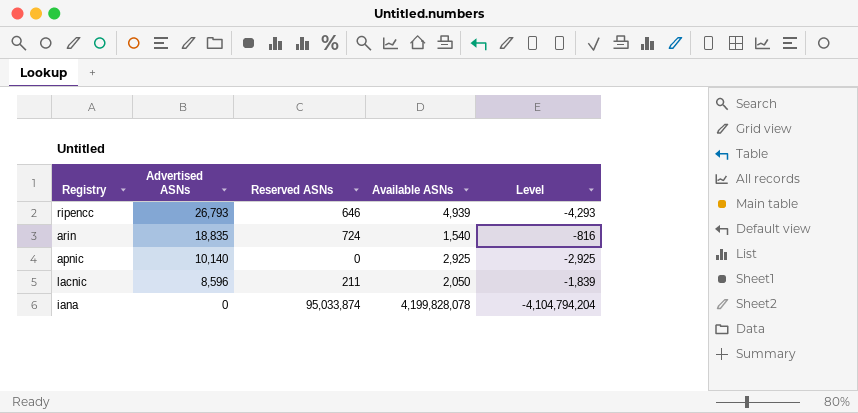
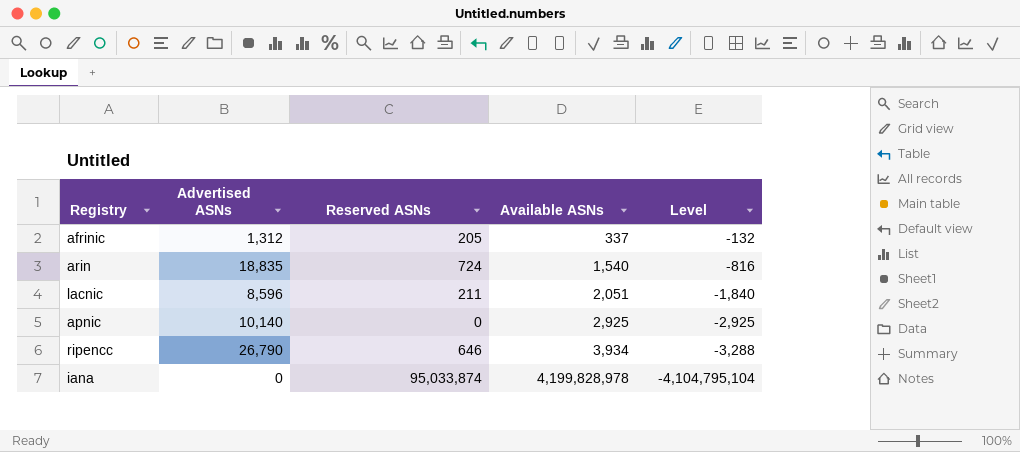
row order: Advertised ASNs descending -> Available ASNs ascending
row afrinic: none -> 1,312 | 205 | 337 | -132
lacnic | Available ASNs: 2,050 -> 2,051
lacnic | Level: -1,839 -> -1,840
ripencc | Advertised ASNs: 26,793 -> 26,790
ripencc | Available ASNs: 4,939 -> 3,934
ripencc | Level: -4,293 -> -3,288
iana | Available ASNs: 4,199,828,078 -> 4,199,828,978
iana | Level: -4,104,794,204 -> -4,104,795,104

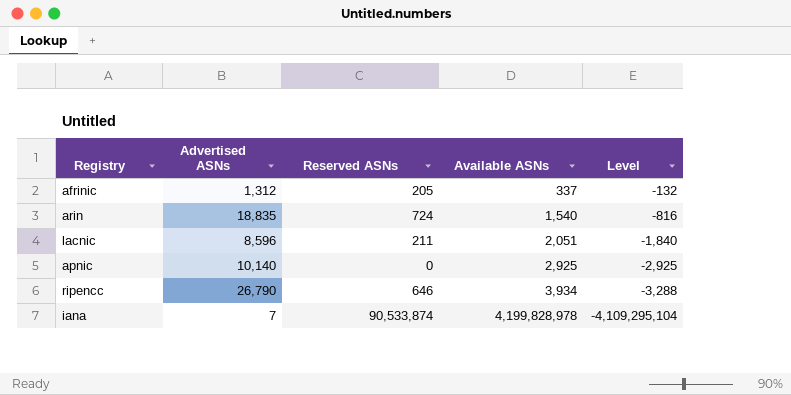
iana | Advertised ASNs: 0 -> 7
iana | Reserved ASNs: 95,033,874 -> 90,533,874
iana | Level: -4,104,795,104 -> -4,109,295,104

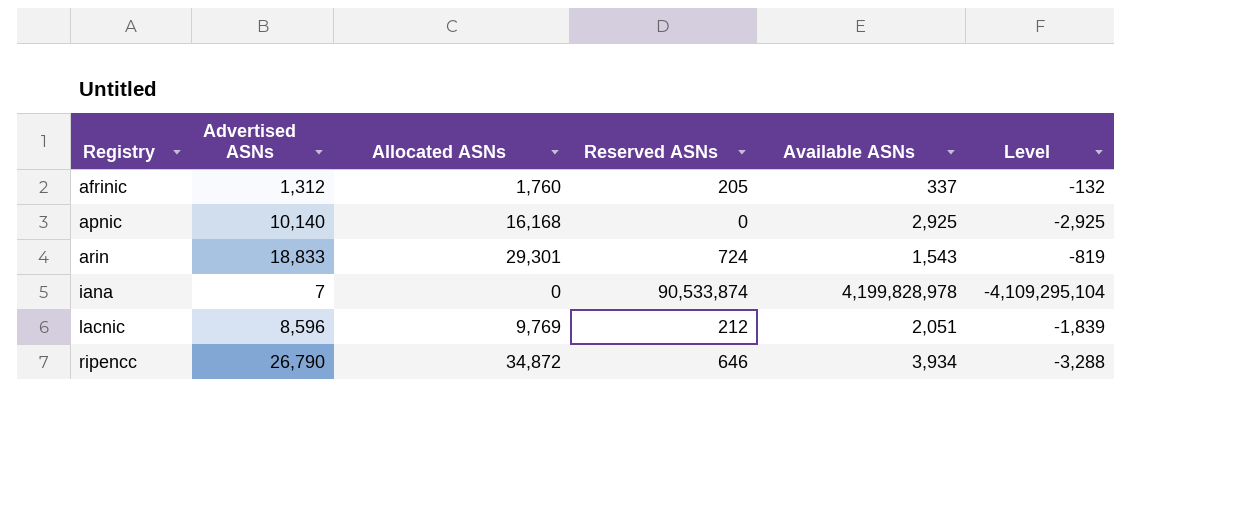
row order: Available ASNs ascending -> Registry ascending
column Allocated ASNs | position: none -> 3
arin | Advertised ASNs: 18,835 -> 18,833
arin | Available ASNs: 1,540 -> 1,543
arin | Level: -816 -> -819
lacnic | Reserved ASNs: 211 -> 212
lacnic | Level: -1,840 -> -1,839

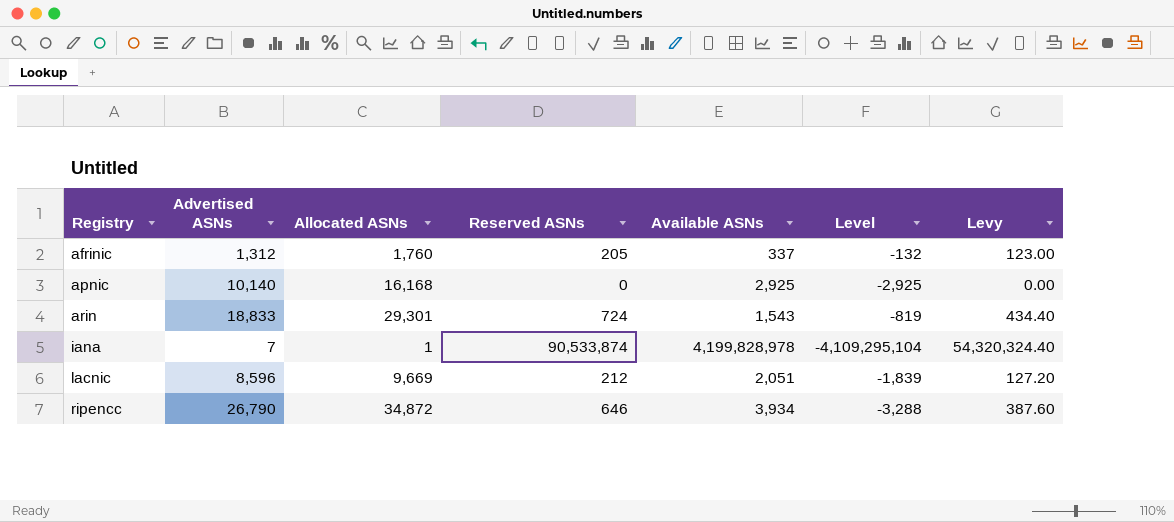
column Levy | formula: none -> [Reserved ASNs] * 0.6
iana | Allocated ASNs: 0 -> 1
lacnic | Allocated ASNs: 9,769 -> 9,669

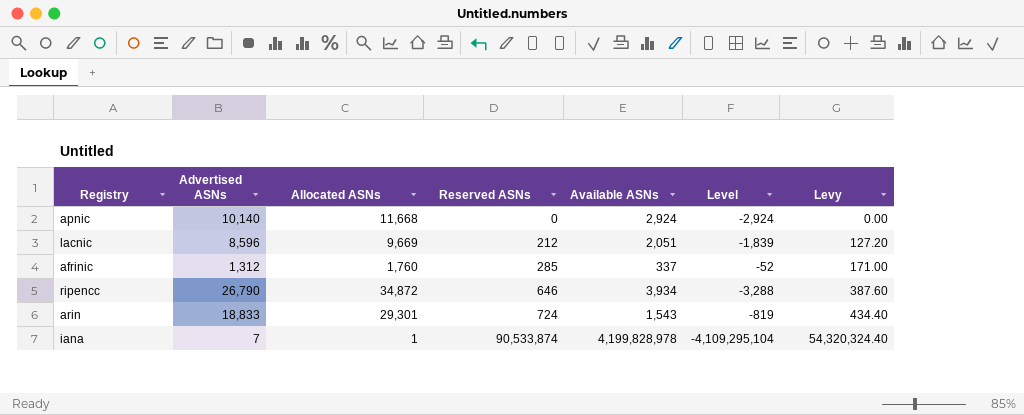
row order: Registry ascending -> Reserved ASNs ascending
apnic | Allocated ASNs: 16,168 -> 11,668
apnic | Available ASNs: 2,925 -> 2,924
apnic | Level: -2,925 -> -2,924
afrinic | Reserved ASNs: 205 -> 285
afrinic | Level: -132 -> -52
afrinic | Levy: 123.00 -> 171.00

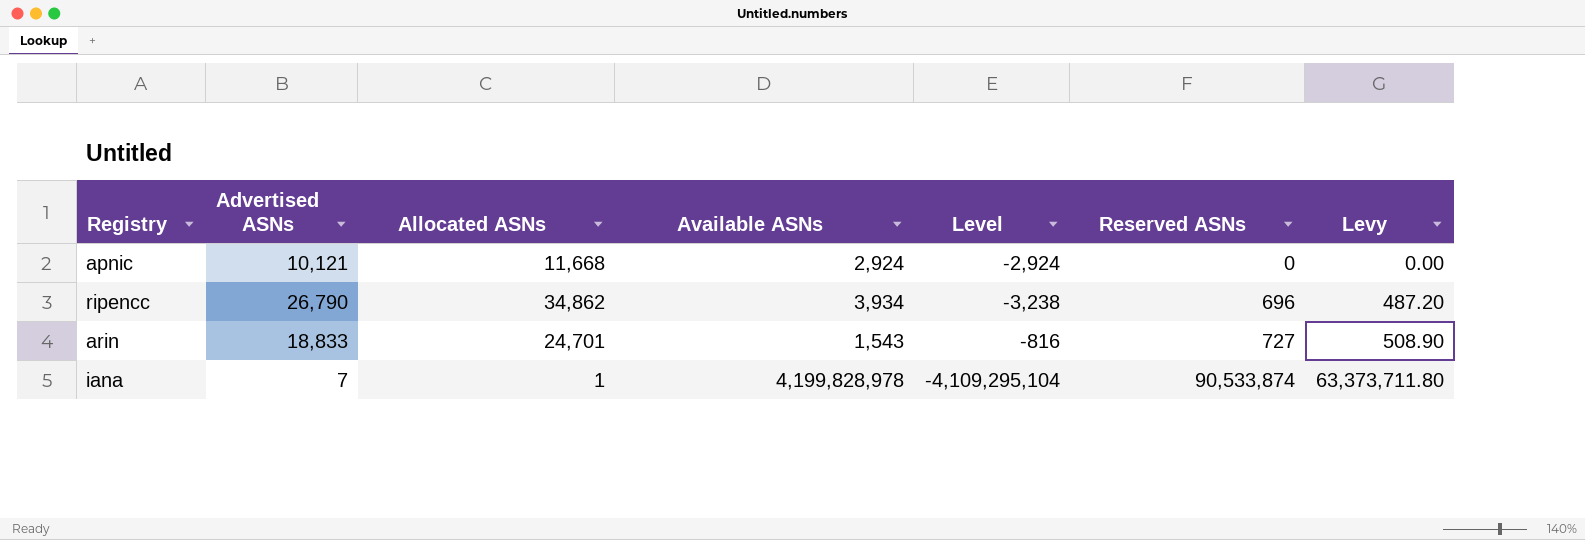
column Reserved ASNs | position: 4 -> 6
column Levy | formula: [Reserved ASNs] * 0.6 -> [Reserved ASNs] * 0.7
row lacnic: 8,596 | 9,669 | 212 | 2,051 | -1,839 | 127.20 -> none
row afrinic: 1,312 | 1,760 | 285 | 337 | -52 | 171.00 -> none
apnic | Advertised ASNs: 10,140 -> 10,121
ripencc | Allocated ASNs: 34,872 -> 34,862
ripencc | Level: -3,288 -> -3,238
ripencc | Reserved ASNs: 646 -> 696
arin | Allocated ASNs: 29,301 -> 24,701
arin | Level: -819 -> -816
arin | Reserved ASNs: 724 -> 727

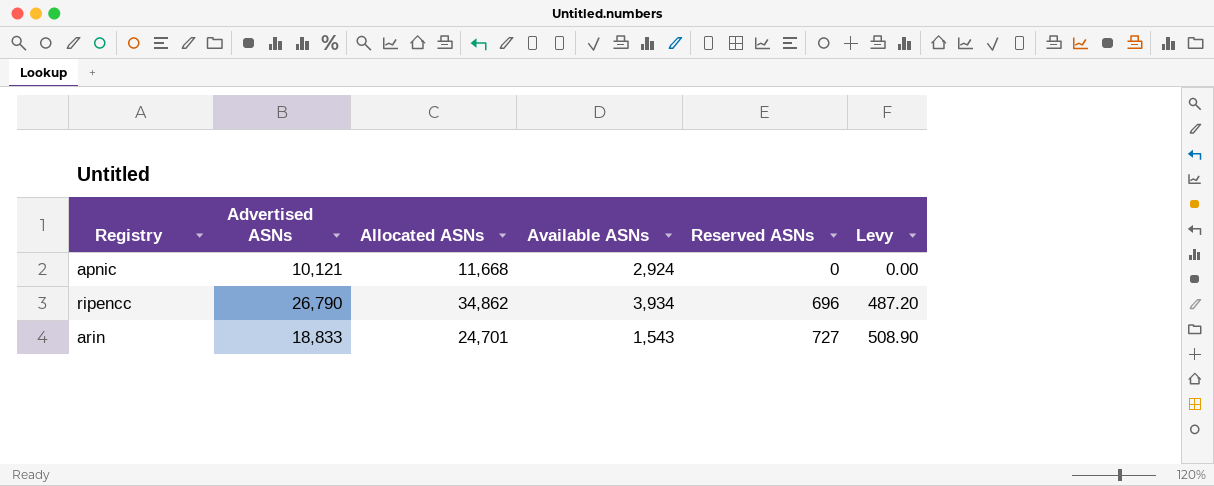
column Level | formula: [Reserved ASNs] - [Available ASNs] -> none
row iana: 7 | 1 | 4,199,828,978 | -4,109,295,104 | 90,533,874 | 63,373,711.80 -> none

